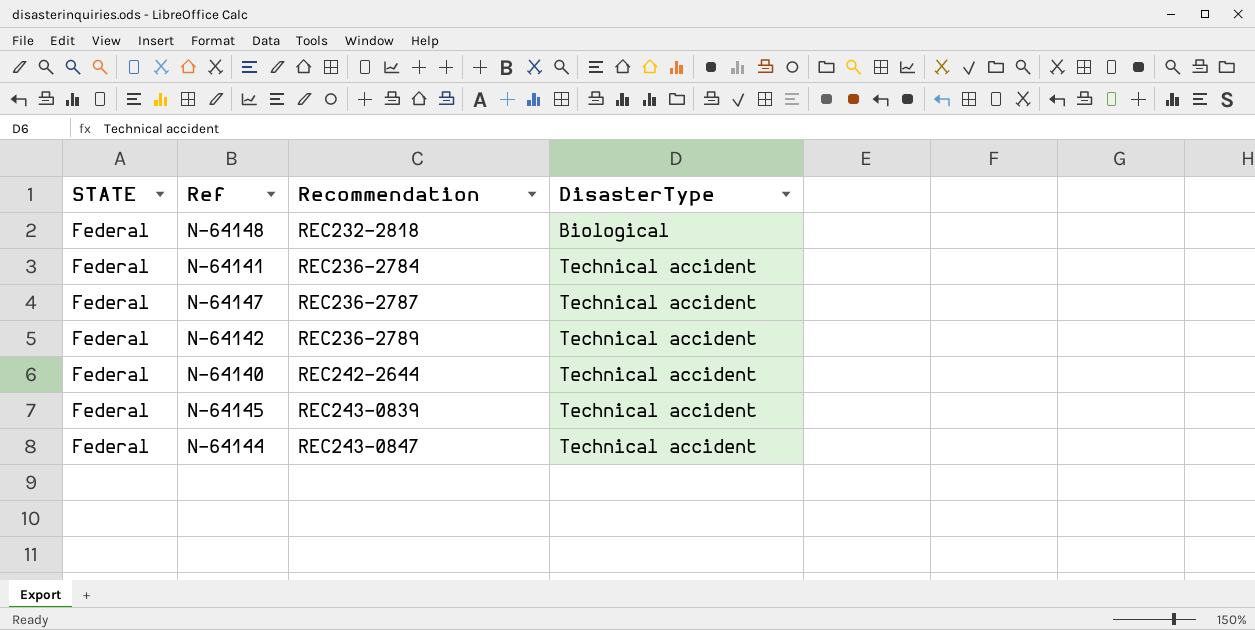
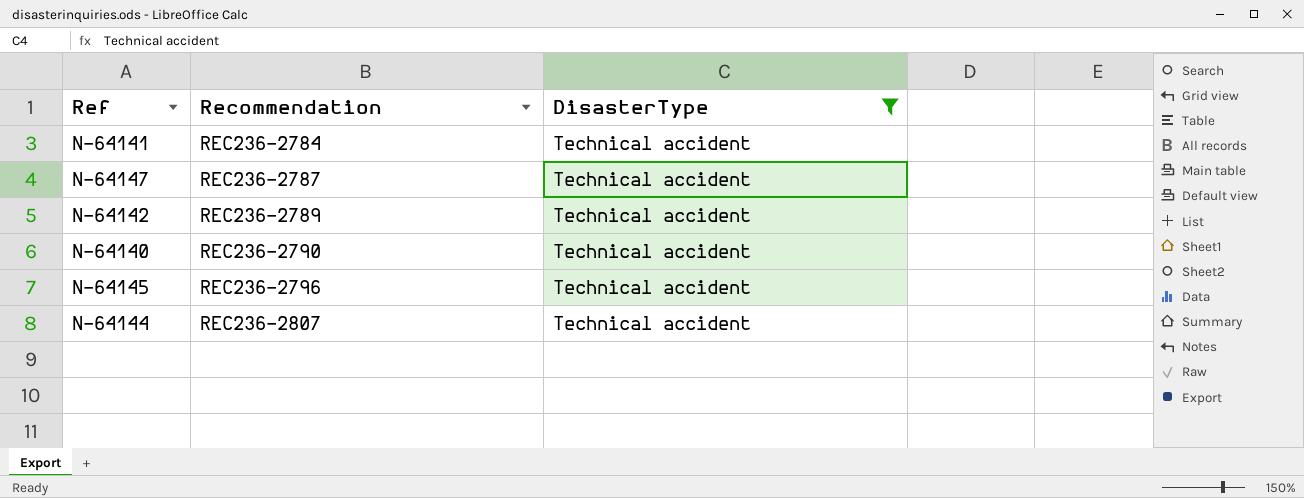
filter: none -> DisasterType = Technical accident
column STATE | position: 1 -> none
N-64140 | Recommendation: REC242-2644 -> REC236-2790
N-64145 | Recommendation: REC243-0839 -> REC236-2796
N-64144 | Recommendation: REC243-0847 -> REC236-2807

